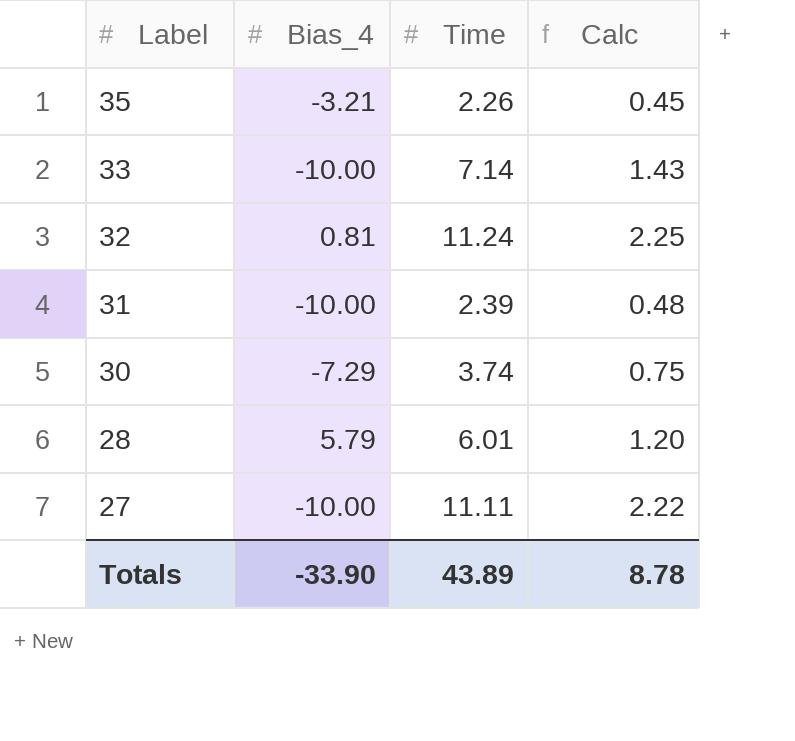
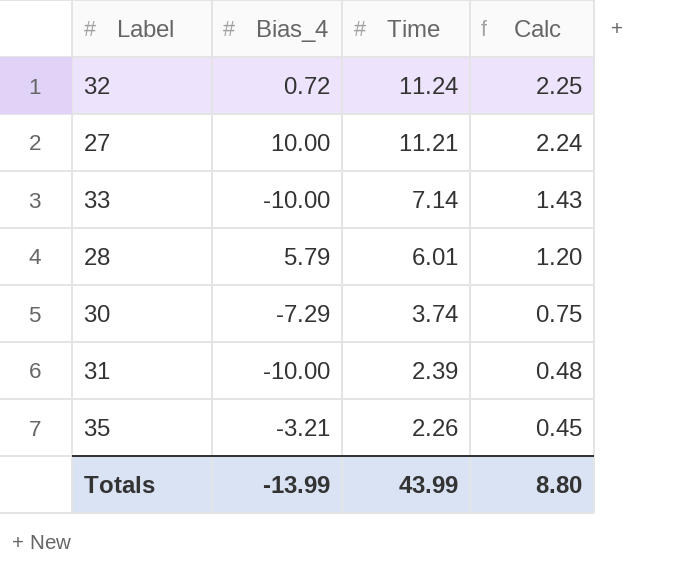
row order: Label descending -> Time descending
32 | Bias_4: 0.81 -> 0.72
27 | Bias_4: -10.00 -> 10.00
27 | Time: 11.11 -> 11.21
27 | Calc: 2.22 -> 2.24
Totals | Bias_4: -33.90 -> -13.99
Totals | Time: 43.89 -> 43.99
Totals | Calc: 8.78 -> 8.80

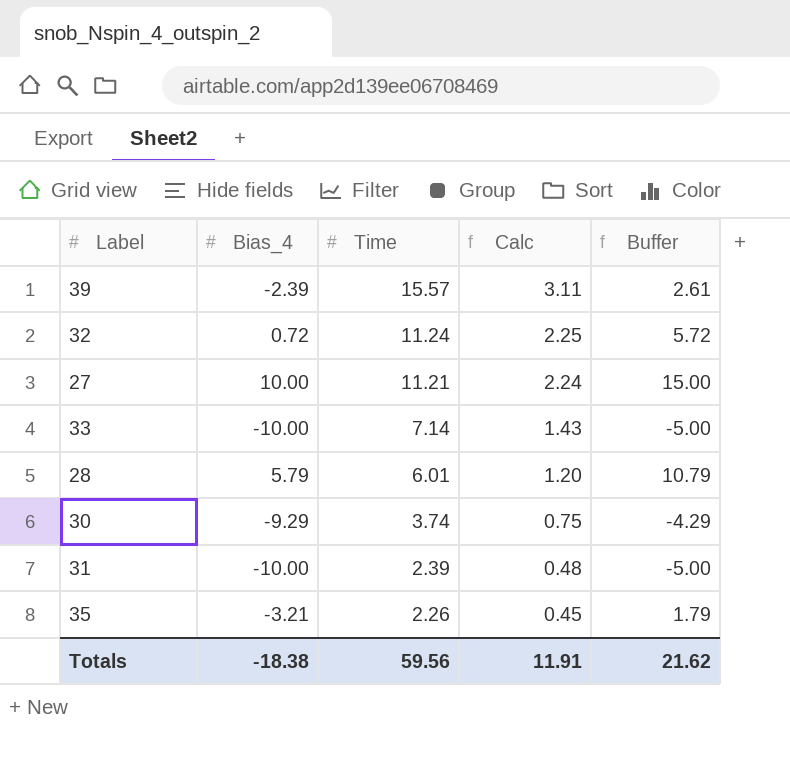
column Buffer | formula: none -> [Bias_4] + 5
row 39: none -> -2.39 | 15.57 | 3.11 | 2.61
30 | Bias_4: -7.29 -> -9.29
Totals | Bias_4: -13.99 -> -18.38
Totals | Time: 43.99 -> 59.56
Totals | Calc: 8.80 -> 11.91

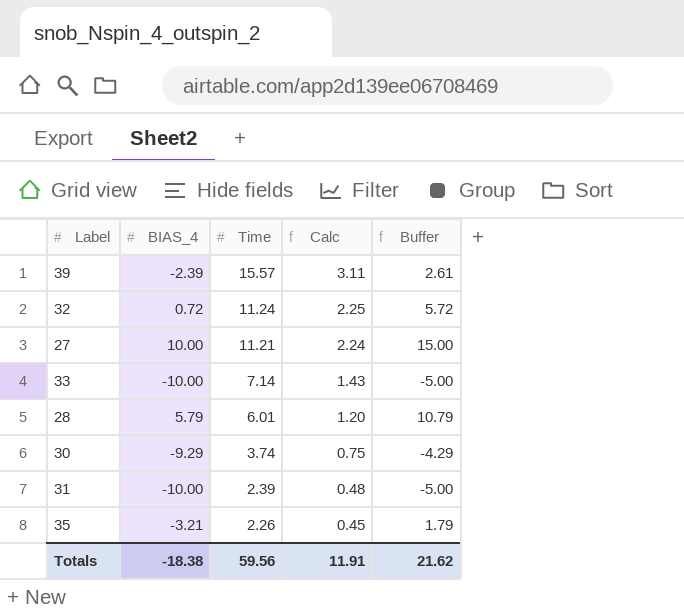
column name: Bias_4 -> BIAS_4

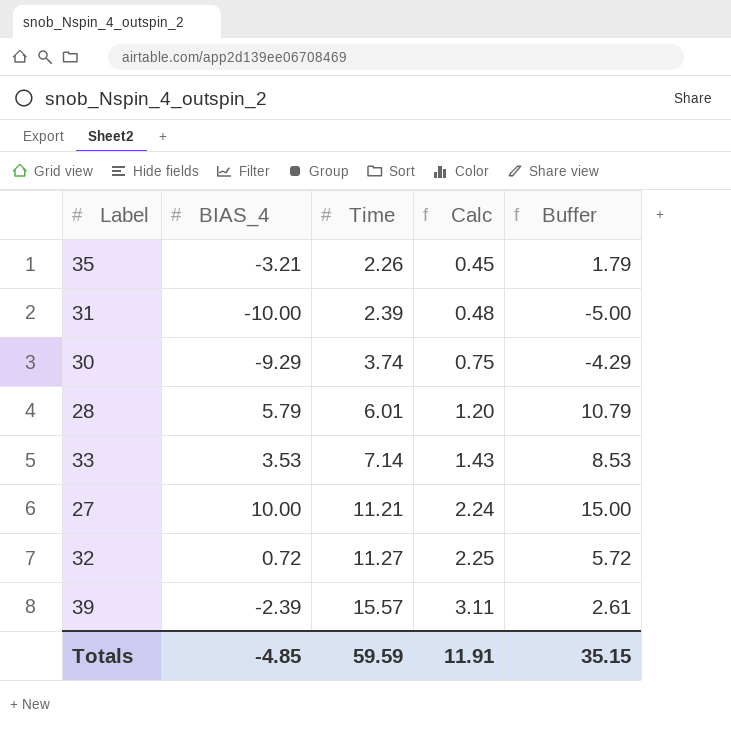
row order: Time descending -> Time ascending
33 | BIAS_4: -10.00 -> 3.53
33 | Buffer: -5.00 -> 8.53
32 | Time: 11.24 -> 11.27
Totals | BIAS_4: -18.38 -> -4.85
Totals | Time: 59.56 -> 59.59
Totals | Buffer: 21.62 -> 35.15

